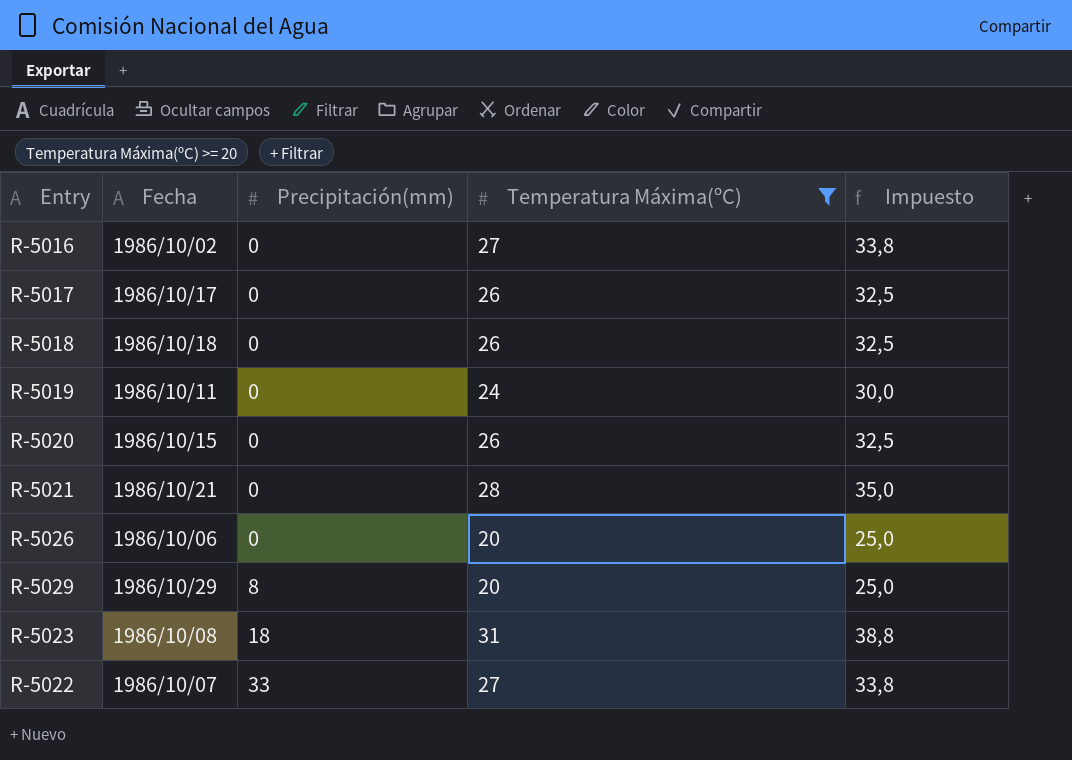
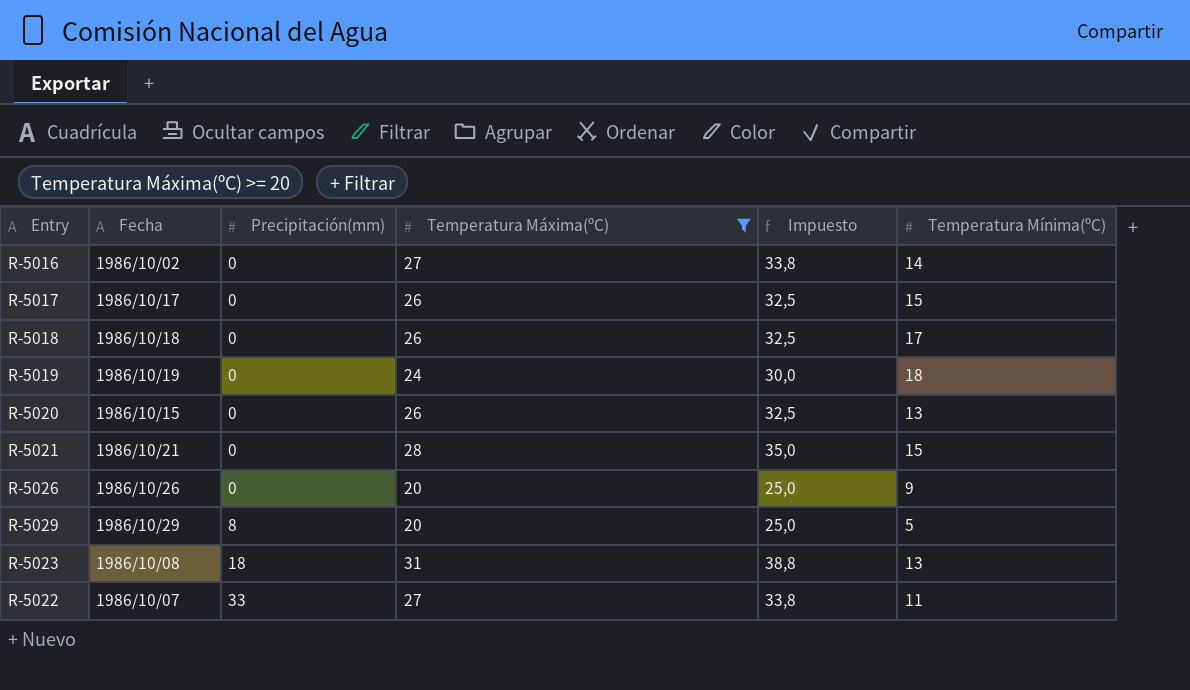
column Temperatura Mínima(ºC) | position: none -> 6
R-5019 | Fecha: 1986/10/11 -> 1986/10/19
R-5026 | Fecha: 1986/10/06 -> 1986/10/26

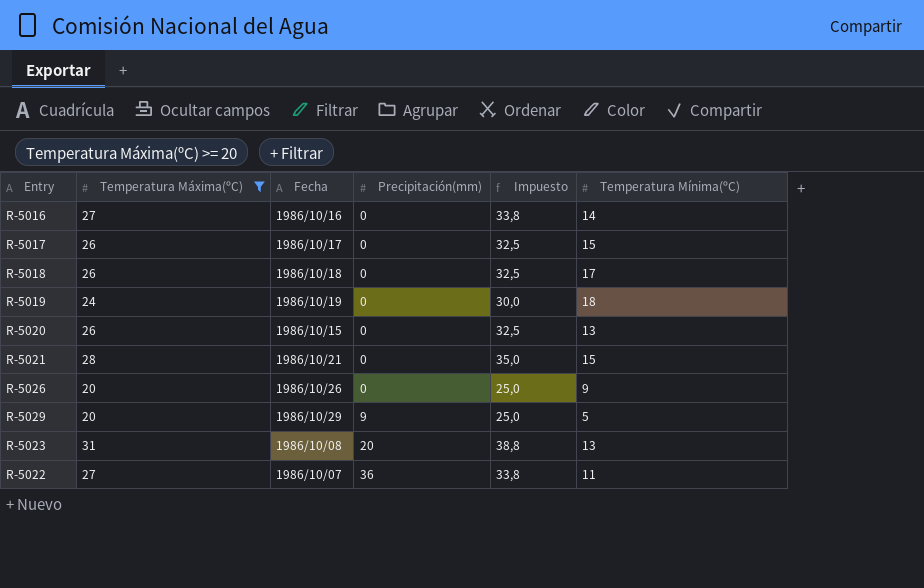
column Temperatura Máxima(ºC) | position: 4 -> 2
R-5016 | Fecha: 1986/10/02 -> 1986/10/16
R-5029 | Precipitación(mm): 8 -> 9
R-5023 | Precipitación(mm): 18 -> 20
R-5022 | Precipitación(mm): 33 -> 36

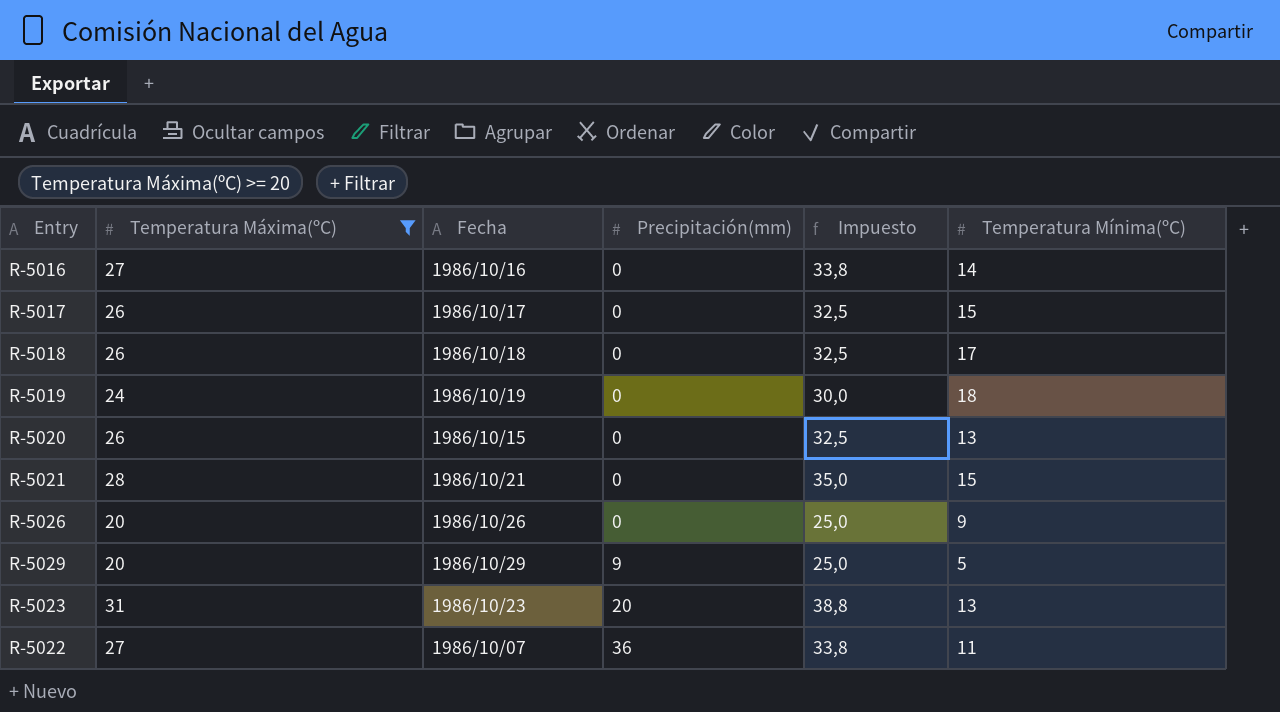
R-5023 | Fecha: 1986/10/08 -> 1986/10/23

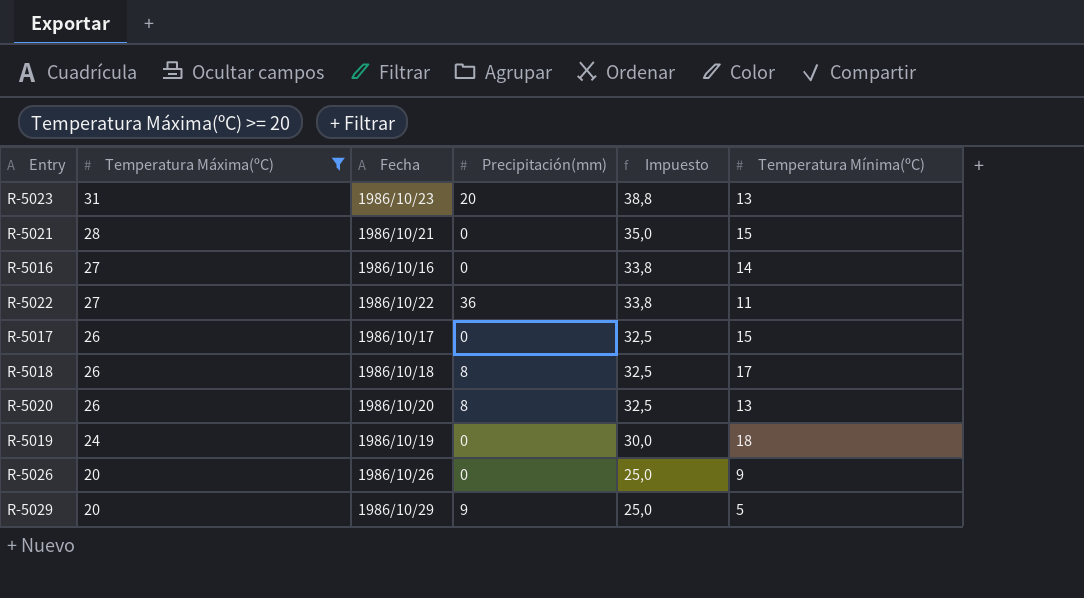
row order: Precipitación(mm) ascending -> Temperatura Máxima(ºC) descending
R-5022 | Fecha: 1986/10/07 -> 1986/10/22
R-5018 | Precipitación(mm): 0 -> 8
R-5020 | Fecha: 1986/10/15 -> 1986/10/20
R-5020 | Precipitación(mm): 0 -> 8

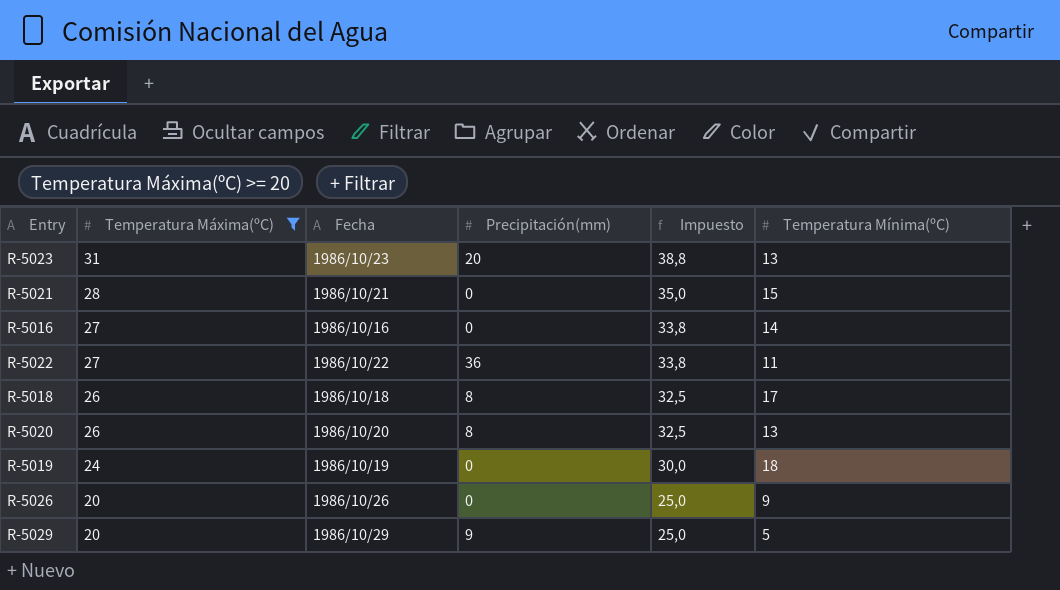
row R-5017: 26 | 1986/10/17 | 0 | 32,5 | 15 -> none

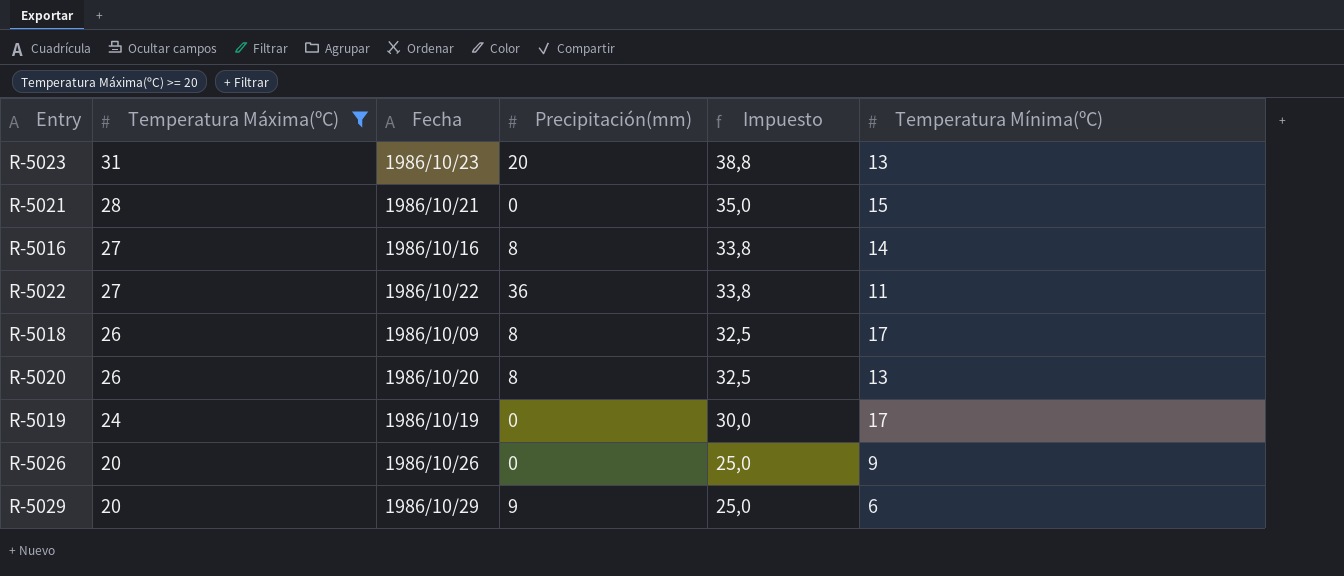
R-5016 | Precipitación(mm): 0 -> 8
R-5018 | Fecha: 1986/10/18 -> 1986/10/09
R-5019 | Temperatura Mínima(ºC): 18 -> 17
R-5029 | Temperatura Mínima(ºC): 5 -> 6

